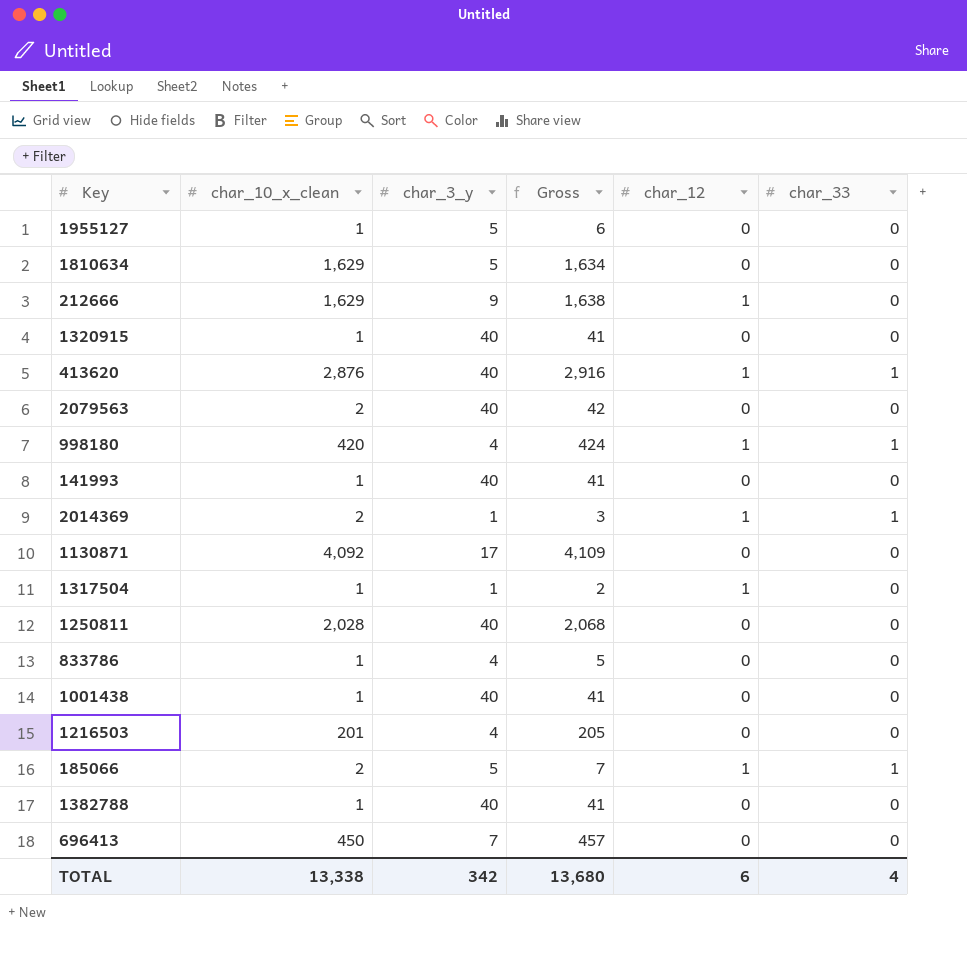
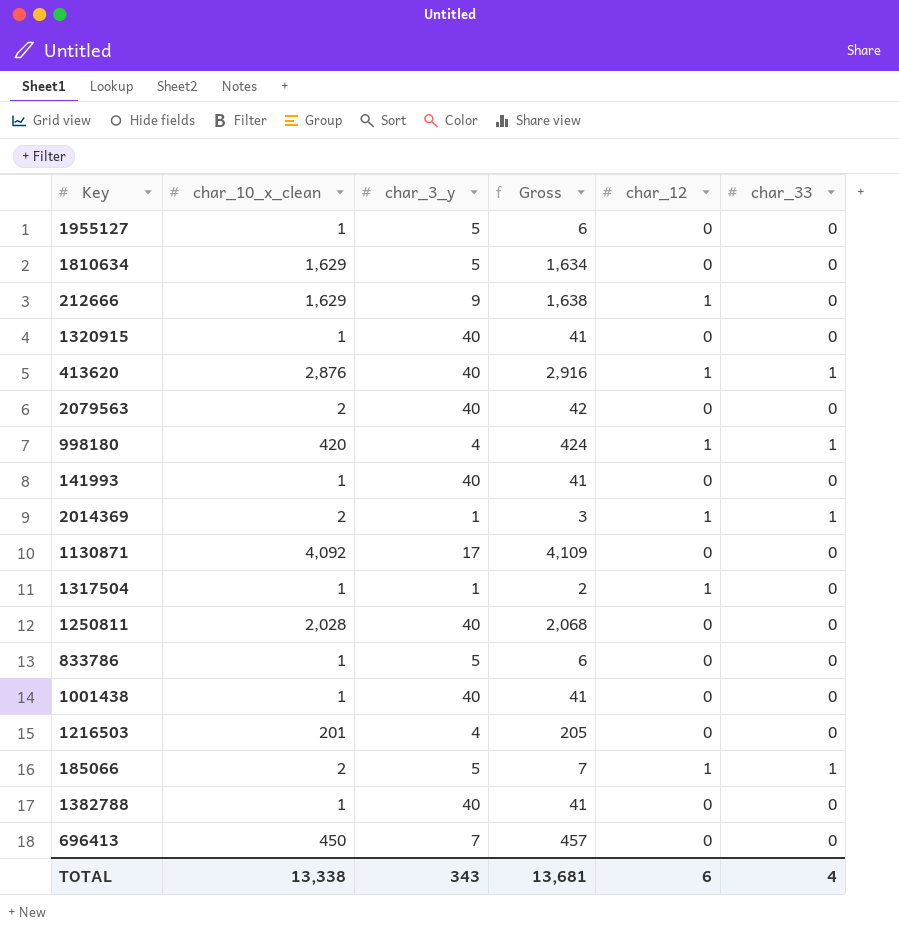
833786 | char_3_y: 4 -> 5
833786 | Gross: 5 -> 6
TOTAL | char_3_y: 342 -> 343
TOTAL | Gross: 13,680 -> 13,681

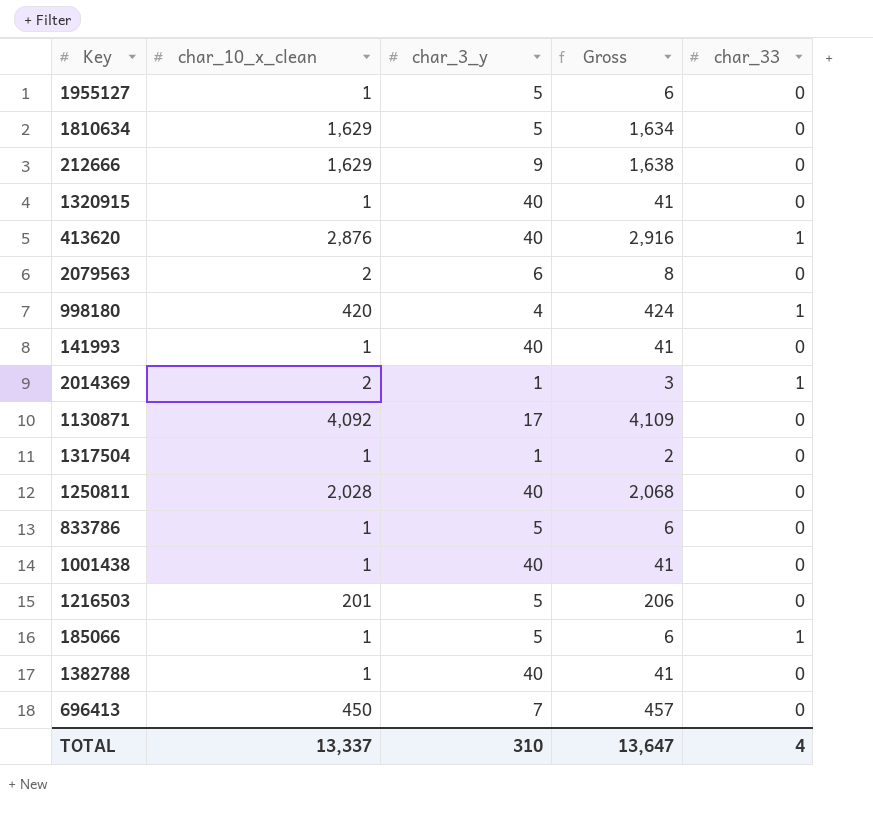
column char_12 | position: 5 -> none
2079563 | char_3_y: 40 -> 6
2079563 | Gross: 42 -> 8
1216503 | char_3_y: 4 -> 5
1216503 | Gross: 205 -> 206
185066 | char_10_x_clean: 2 -> 1
185066 | Gross: 7 -> 6
TOTAL | char_10_x_clean: 13,338 -> 13,337
TOTAL | char_3_y: 343 -> 310
TOTAL | Gross: 13,681 -> 13,647

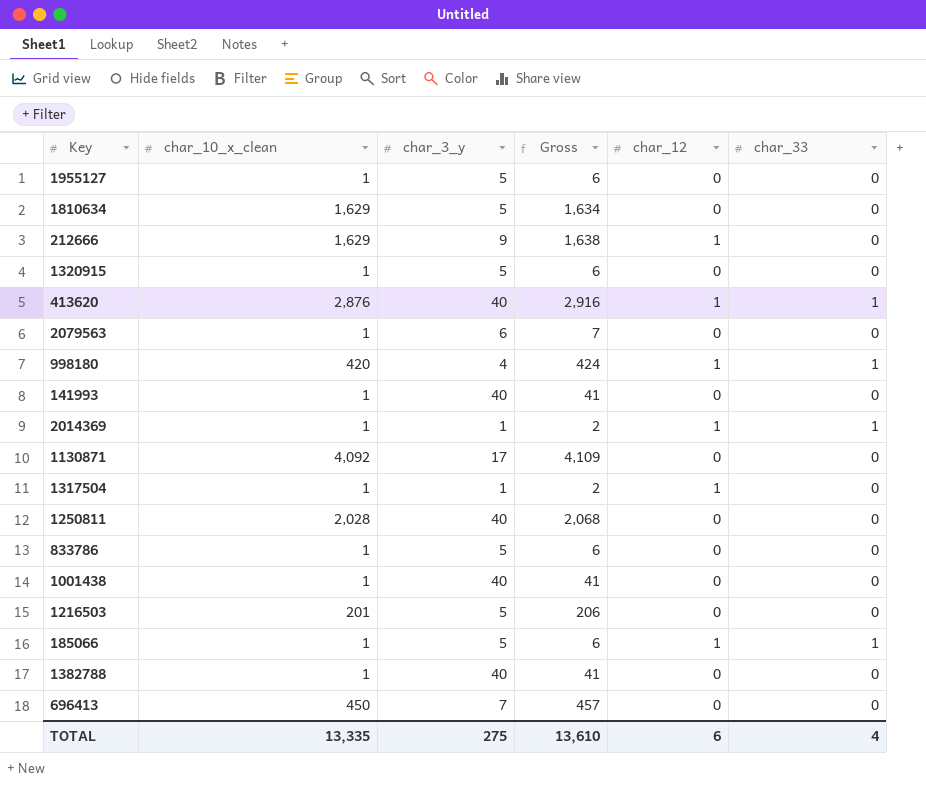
column char_12 | position: none -> 5
1320915 | char_3_y: 40 -> 5
1320915 | Gross: 41 -> 6
2079563 | char_10_x_clean: 2 -> 1
2079563 | Gross: 8 -> 7
2014369 | char_10_x_clean: 2 -> 1
2014369 | Gross: 3 -> 2
TOTAL | char_10_x_clean: 13,337 -> 13,335
TOTAL | char_3_y: 310 -> 275
TOTAL | Gross: 13,647 -> 13,610

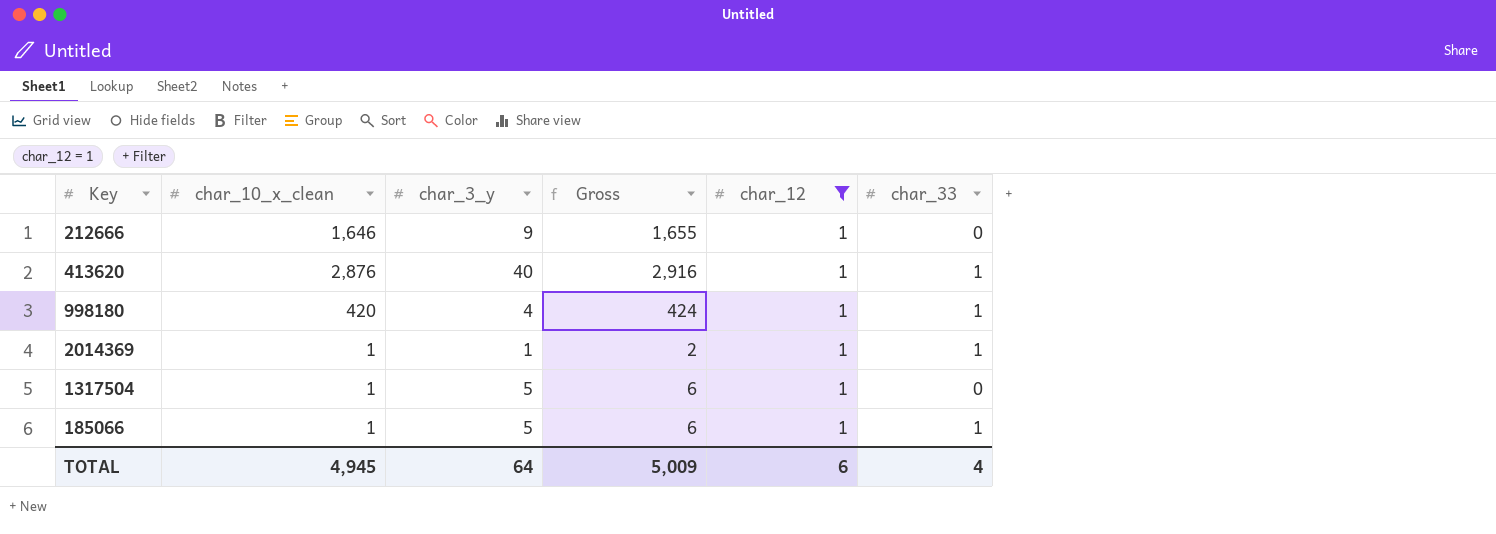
filter: none -> char_12 = 1
212666 | char_10_x_clean: 1,629 -> 1,646
212666 | Gross: 1,638 -> 1,655
1317504 | char_3_y: 1 -> 5
1317504 | Gross: 2 -> 6
TOTAL | char_10_x_clean: 13,335 -> 4,945
TOTAL | char_3_y: 275 -> 64
TOTAL | Gross: 13,610 -> 5,009

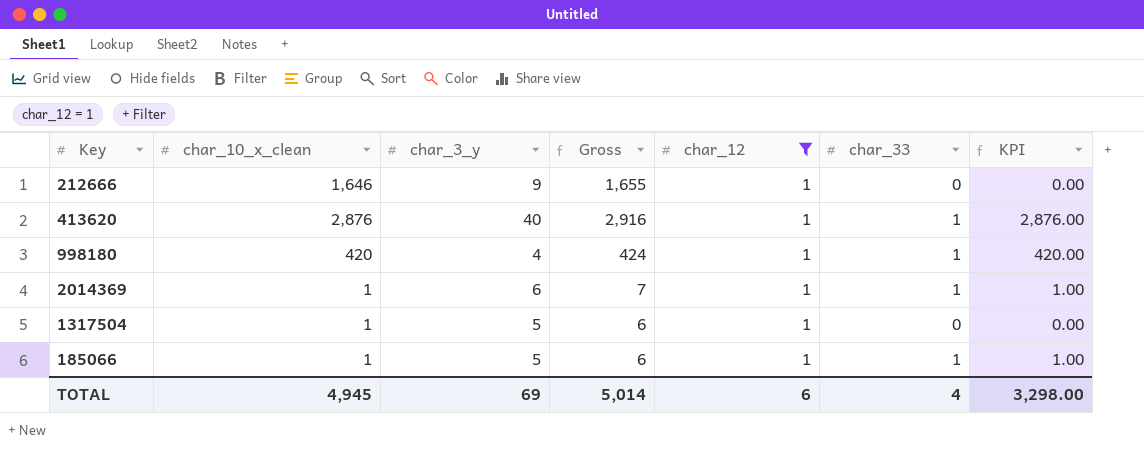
column KPI | formula: none -> [char_10_x_clean] * [char_33]
2014369 | char_3_y: 1 -> 6
2014369 | Gross: 2 -> 7
TOTAL | char_3_y: 64 -> 69
TOTAL | Gross: 5,009 -> 5,014

